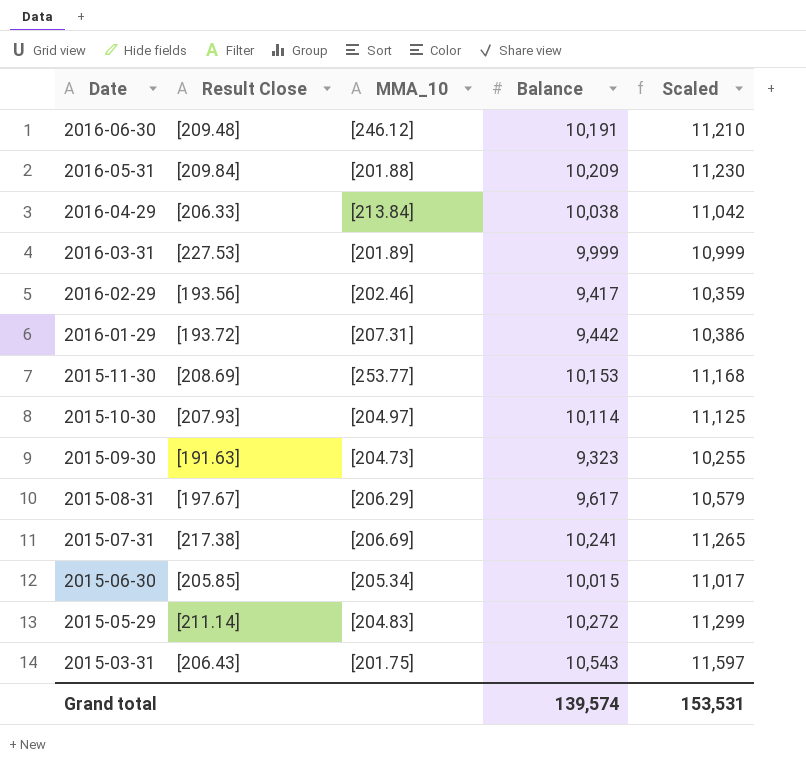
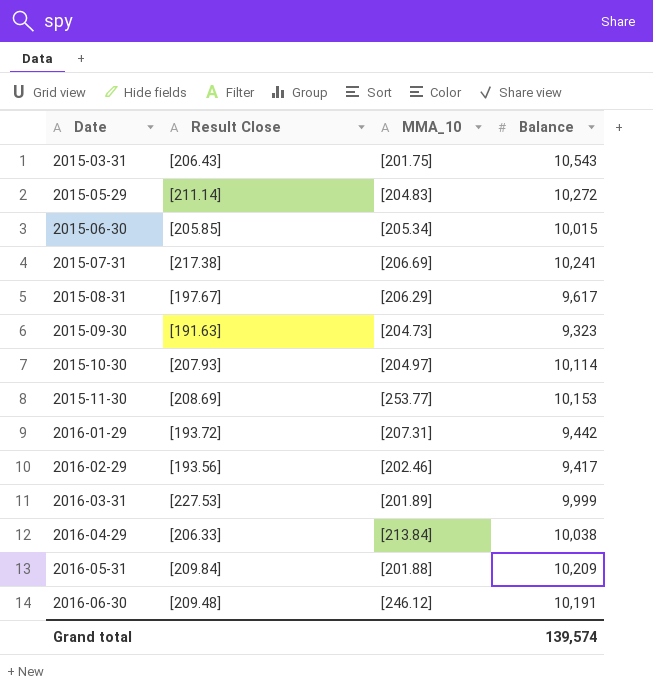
row order: Date descending -> Date ascending
column Scaled | formula: [Balance] * 1.1 -> none

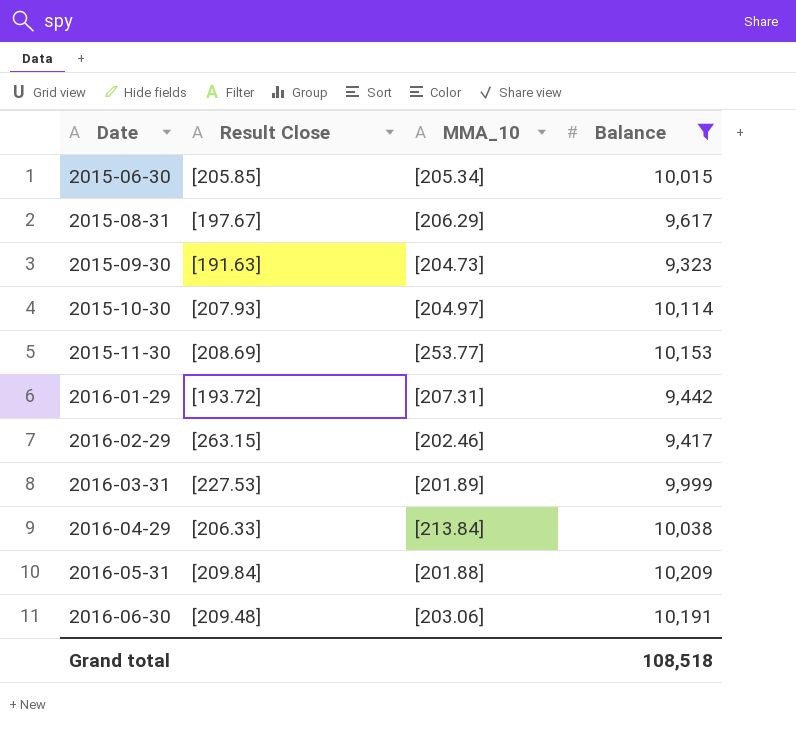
filter: none -> Balance <= 10,209
2016-02-29 | Result Close: [193.56] -> [263.15]
2016-06-30 | MMA_10: [246.12] -> [203.06]
Grand total | Balance: 139,574 -> 108,518

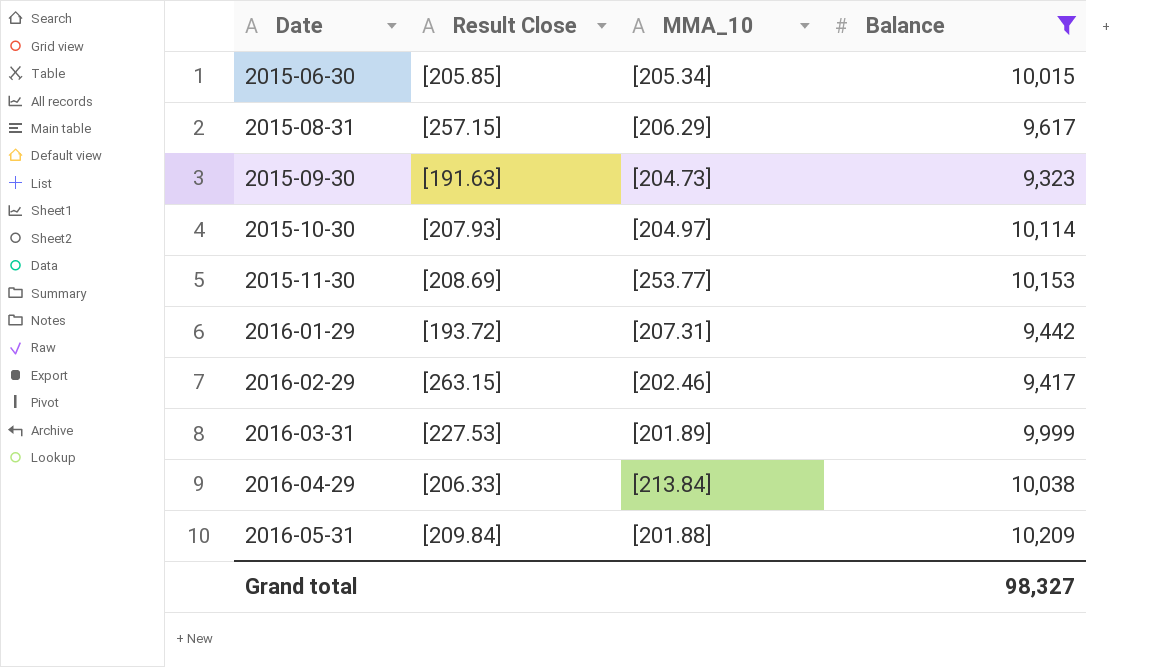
row 2016-06-30: [209.48] | [203.06] | 10,191 -> none
2015-08-31 | Result Close: [197.67] -> [257.15]
Grand total | Balance: 108,518 -> 98,327

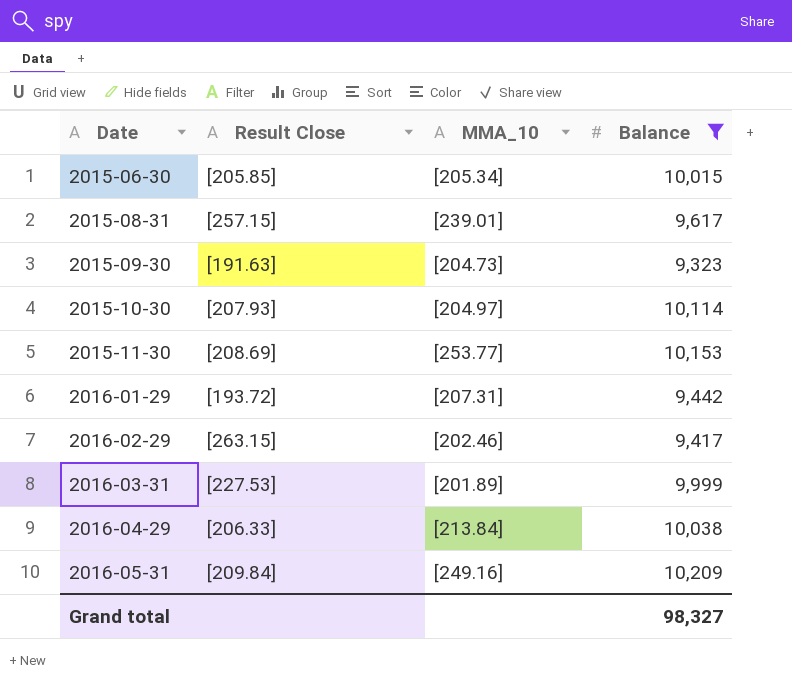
2015-08-31 | MMA_10: [206.29] -> [239.01]
2016-05-31 | MMA_10: [201.88] -> [249.16]

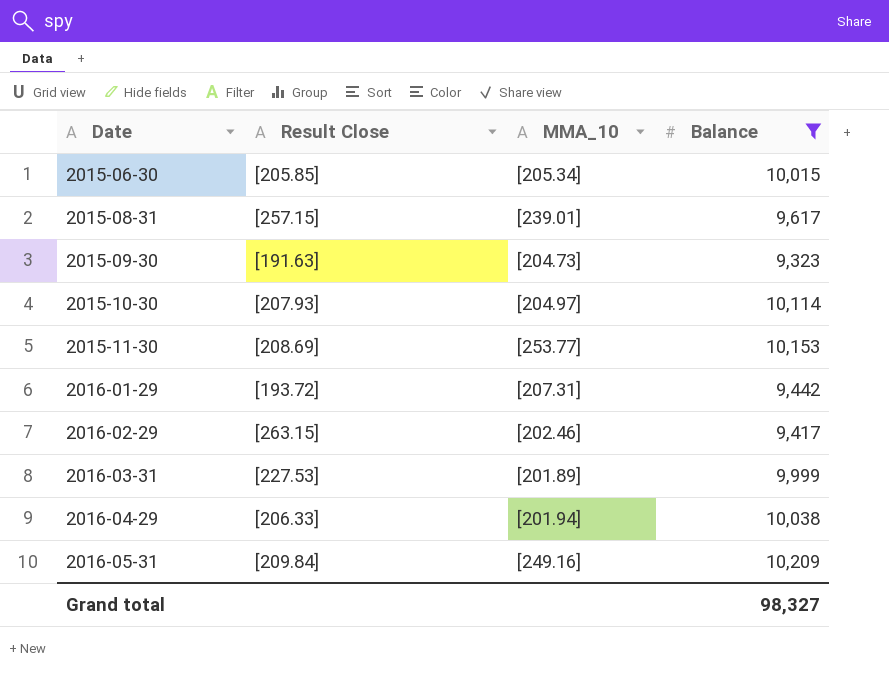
2016-04-29 | MMA_10: [213.84] -> [201.94]

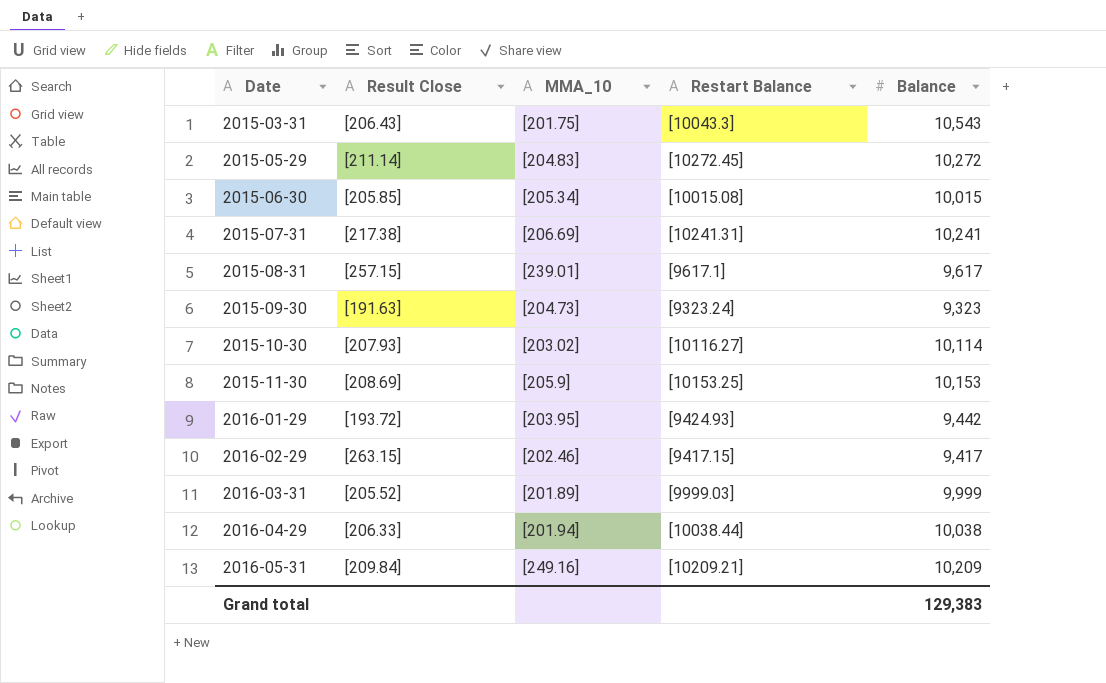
filter: Balance <= 10,209 -> none
column Restart Balance | position: none -> 4
2015-10-30 | MMA_10: [204.97] -> [203.02]
2015-11-30 | MMA_10: [253.77] -> [205.9]
2016-01-29 | MMA_10: [207.31] -> [203.95]
2016-03-31 | Result Close: [227.53] -> [205.52]
Grand total | Balance: 98,327 -> 129,383

